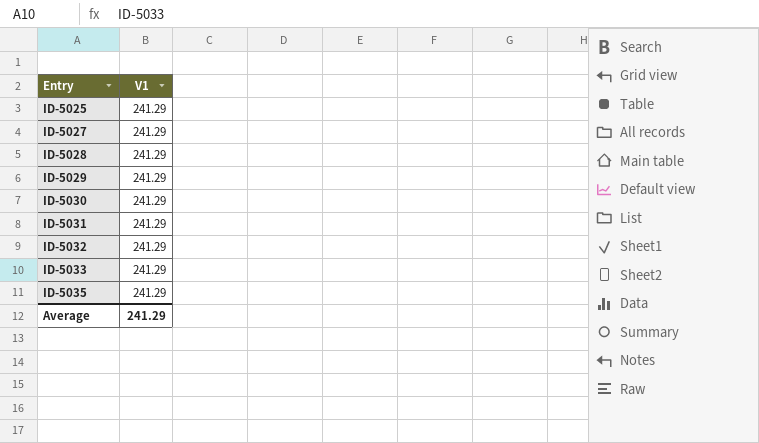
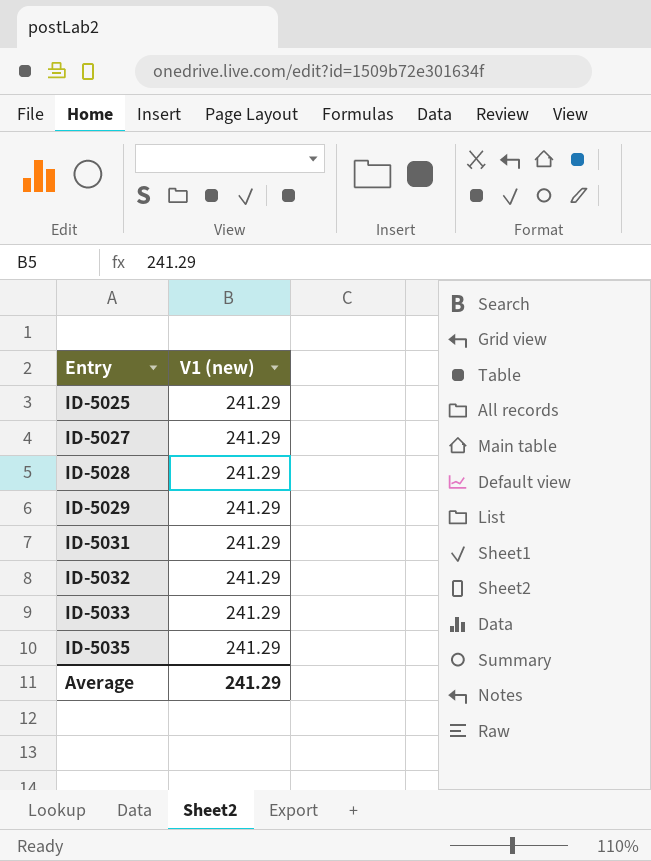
column name: V1 -> V1 (new)
row ID-5030: 241.29 -> none

